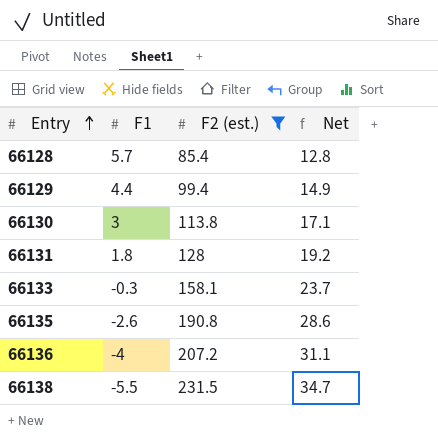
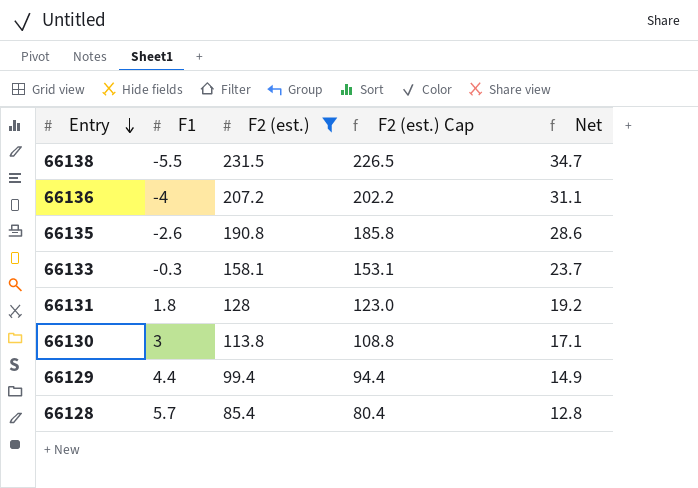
row order: Entry ascending -> Entry descending
column F2 (est.) Cap | formula: none -> [F2 (est.)] - 5

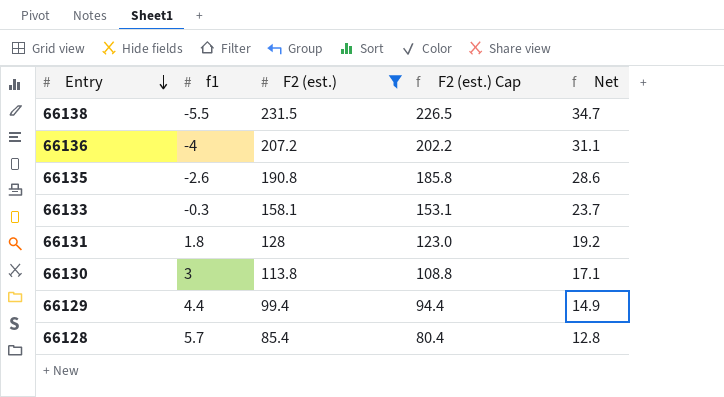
column name: F1 -> f1

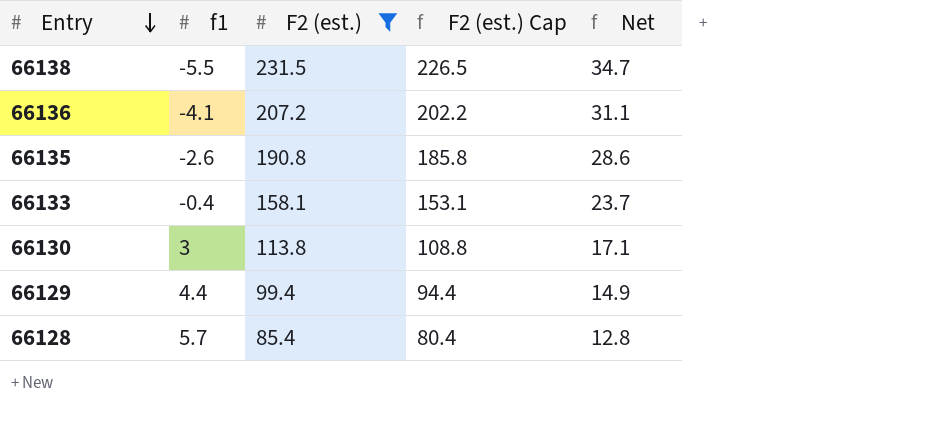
row 66131: 1.8 | 128 | 123.0 | 19.2 -> none
66136 | f1: -4 -> -4.1
66133 | f1: -0.3 -> -0.4

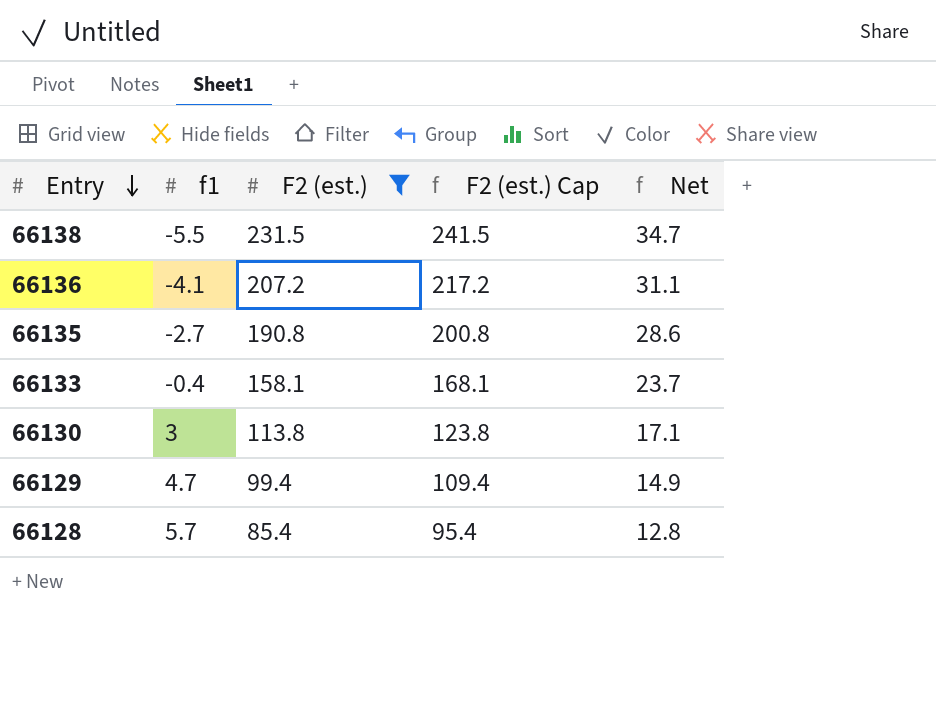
column F2 (est.) Cap | formula: [F2 (est.)] - 5 -> [F2 (est.)] + 10
66135 | f1: -2.6 -> -2.7
66129 | f1: 4.4 -> 4.7

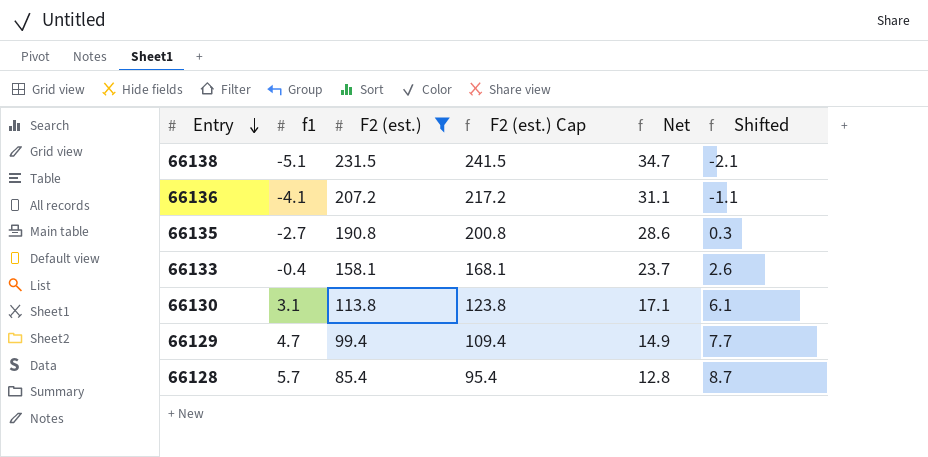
column Shifted | formula: none -> [f1] + 3
66138 | f1: -5.5 -> -5.1
66130 | f1: 3 -> 3.1

